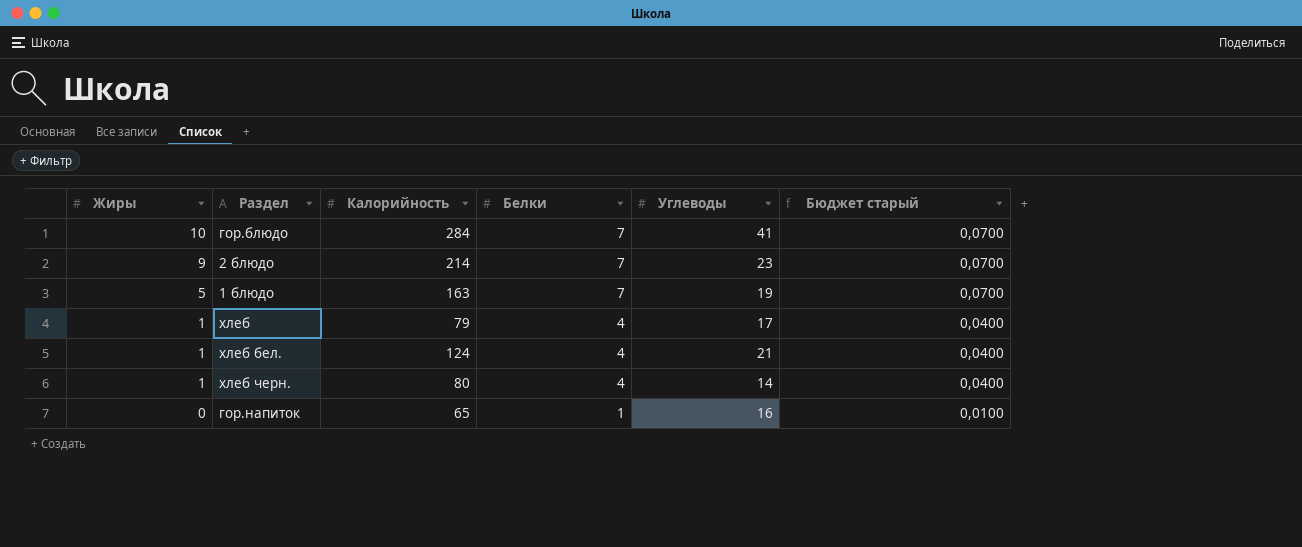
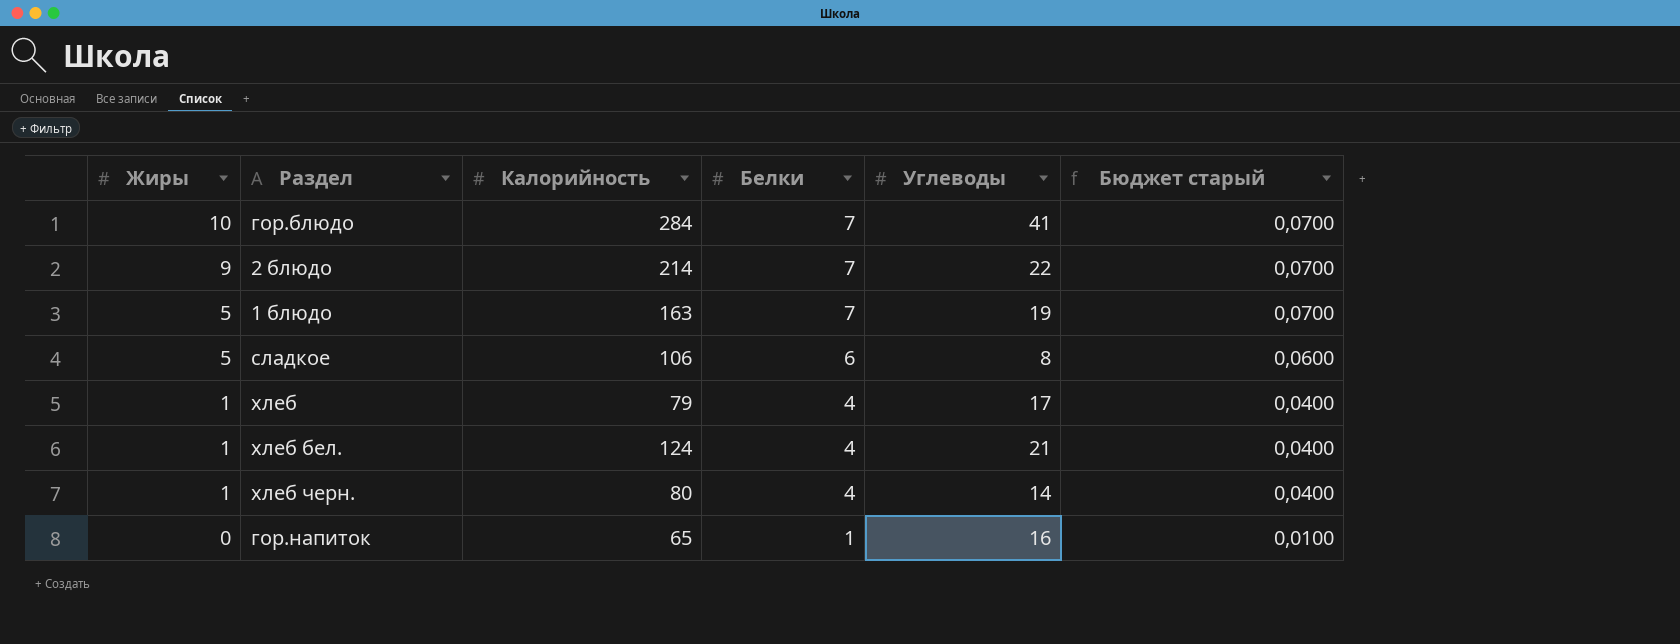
2 блюдо | Углеводы: 23 -> 22
row сладкое: none -> 5 | 106 | 6 | 8 | 0,0600

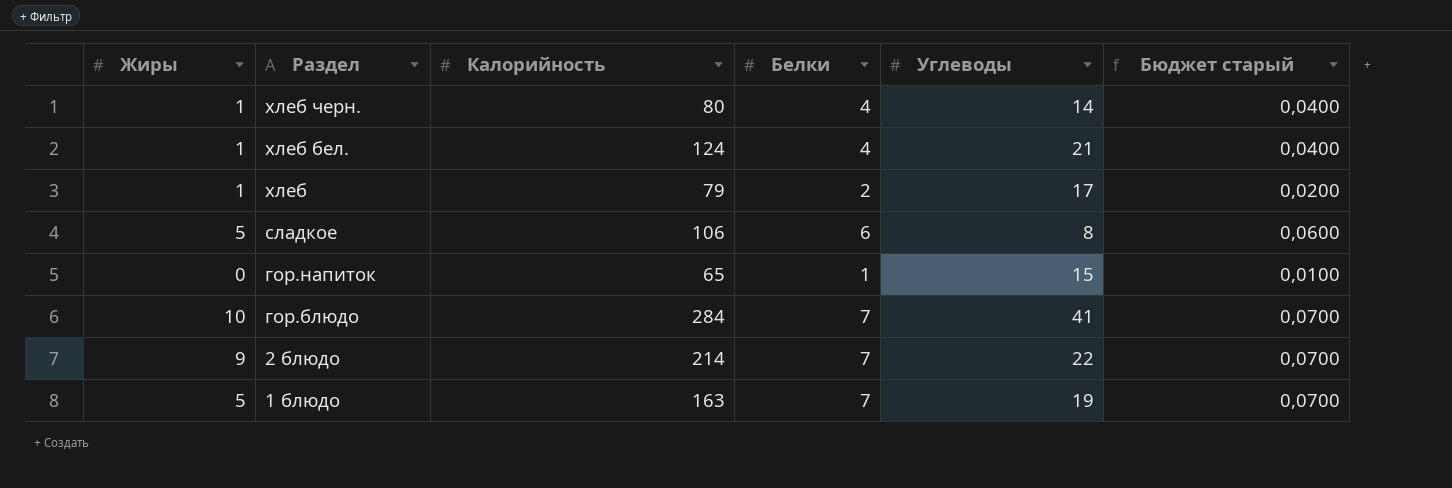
row order: Жиры descending -> Раздел descending
хлеб | Белки: 4 -> 2
хлеб | Бюджет старый: 0,0400 -> 0,0200
гор.напиток | Углеводы: 16 -> 15

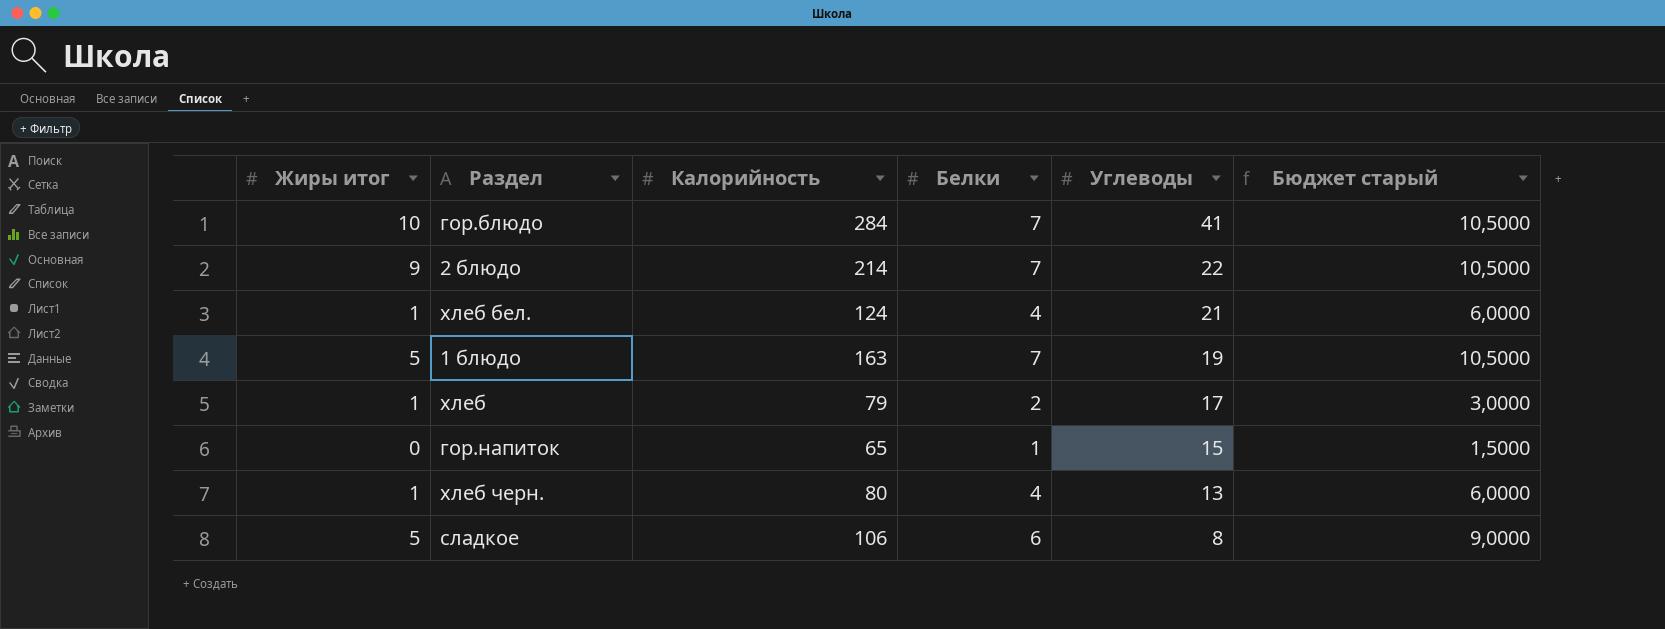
row order: Раздел descending -> Углеводы descending
column name: Жиры -> Жиры итог
column Бюджет старый | formula: [Белки] * 0,01 -> [Белки] * 1,5
хлеб черн. | Углеводы: 14 -> 13

